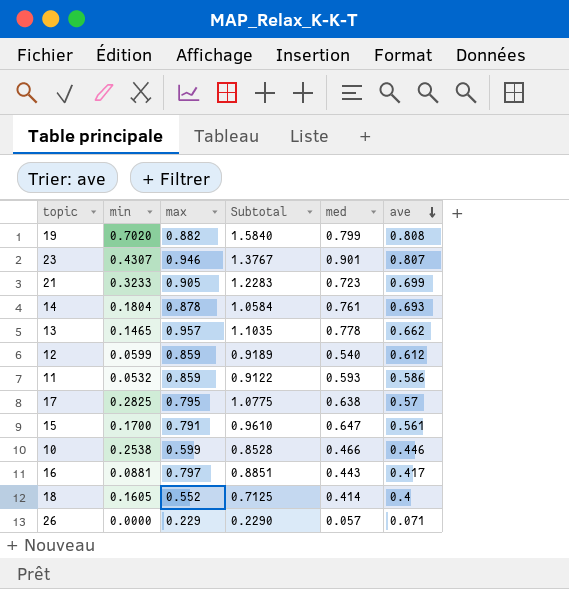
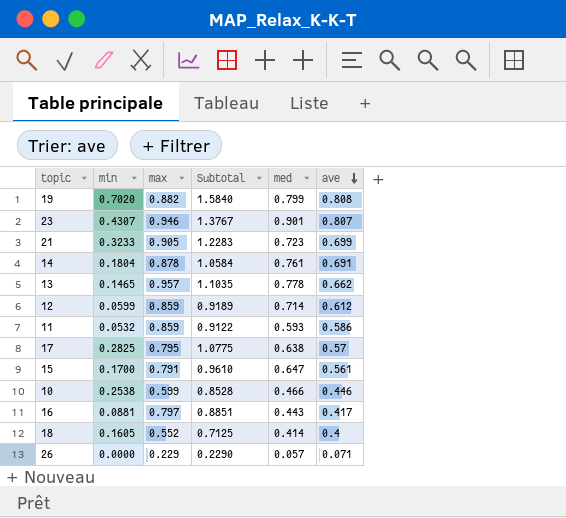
14 | ave: 0.693 -> 0.691
12 | med: 0.540 -> 0.714

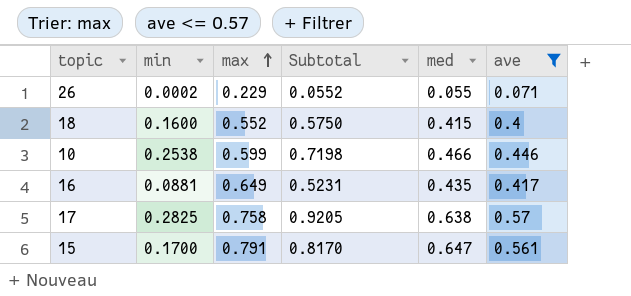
filter: none -> ave <= 0.57
row order: ave descending -> max ascending
column Subtotal | formula: [min] + [max] -> [min] + [med]
26 | min: 0.0000 -> 0.0002
26 | med: 0.057 -> 0.055
18 | min: 0.1605 -> 0.1600
18 | med: 0.414 -> 0.415
16 | max: 0.797 -> 0.649
16 | med: 0.443 -> 0.435
17 | max: 0.795 -> 0.758

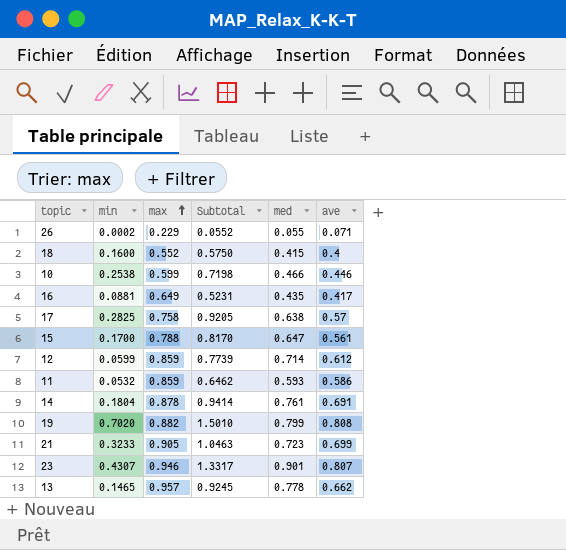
filter: ave <= 0.57 -> none
15 | max: 0.791 -> 0.788

